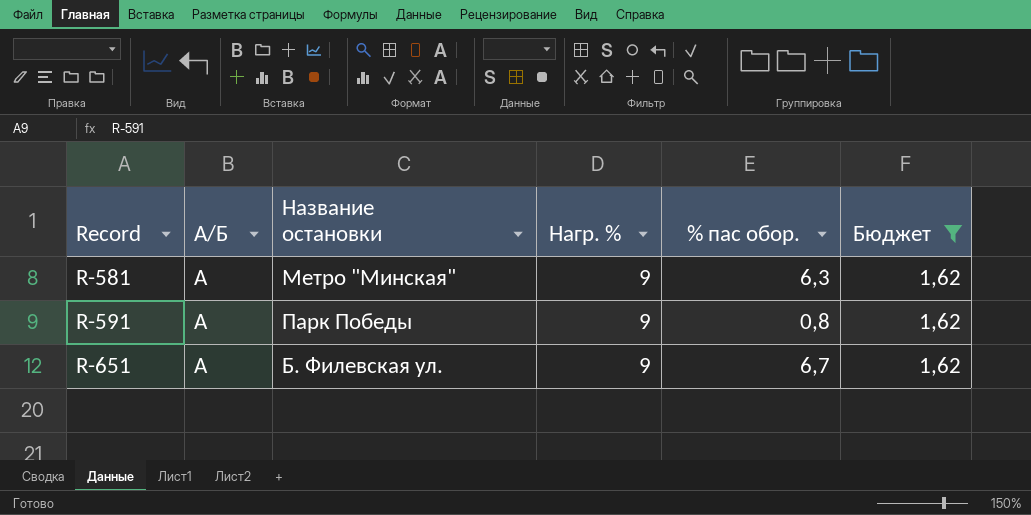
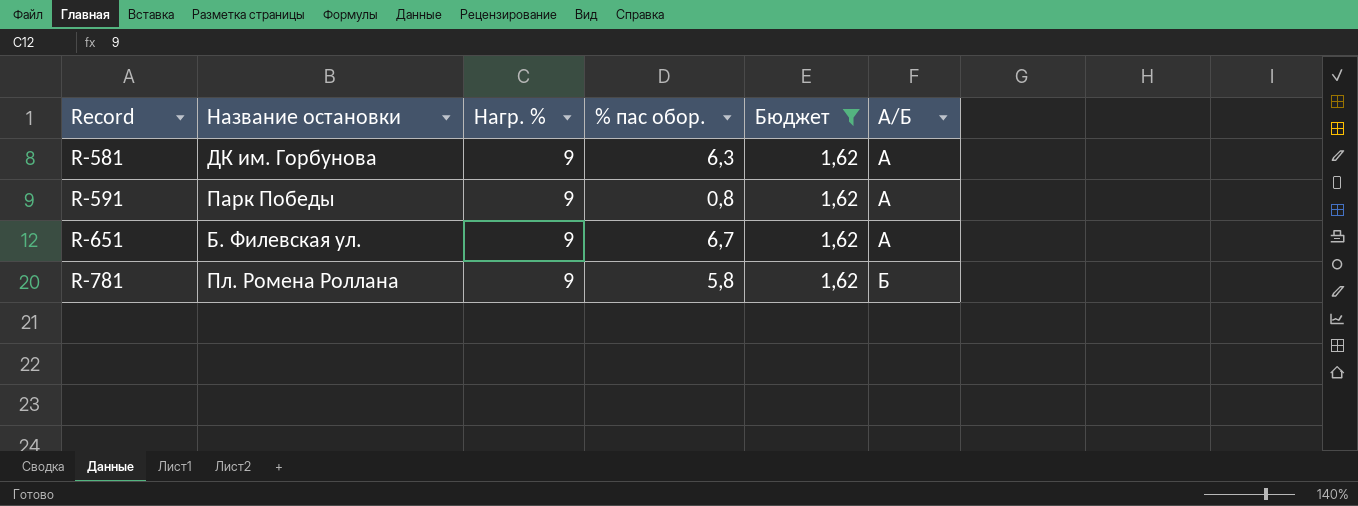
column А/Б | position: 2 -> 6
R-581 | Название остановки: Метро "Минская" -> ДК им. Горбунова
row R-781: none -> Пл. Ромена Роллана | 9 | 5,8 | 1,62 | Б

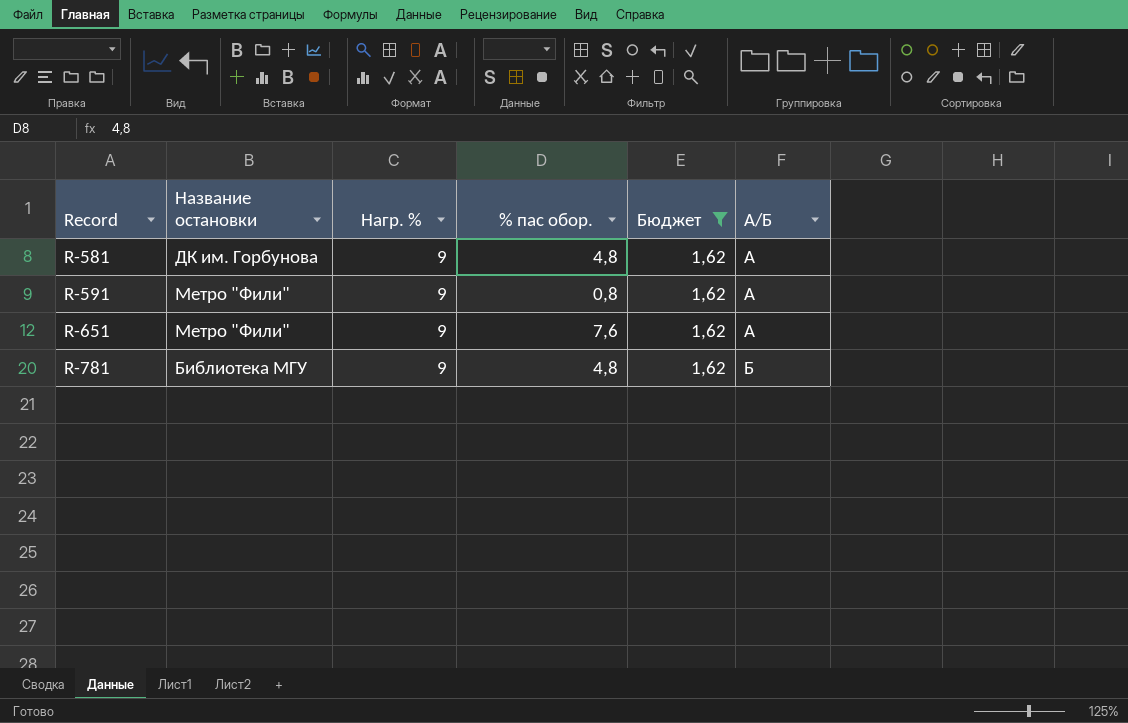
R-581 | % пас обор.: 6,3 -> 4,8
R-591 | Название остановки: Парк Победы -> Метро "Фили"
R-651 | Название остановки: Б. Филевская ул. -> Метро "Фили"
R-651 | % пас обор.: 6,7 -> 7,6
R-781 | Название остановки: Пл. Ромена Роллана -> Библиотека МГУ
R-781 | % пас обор.: 5,8 -> 4,8

